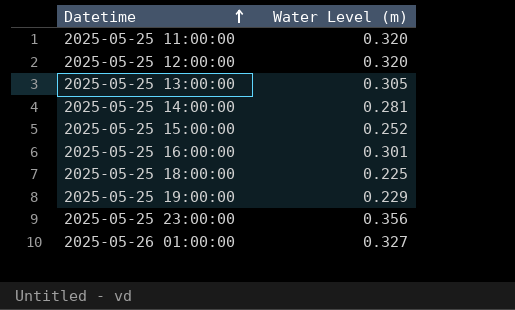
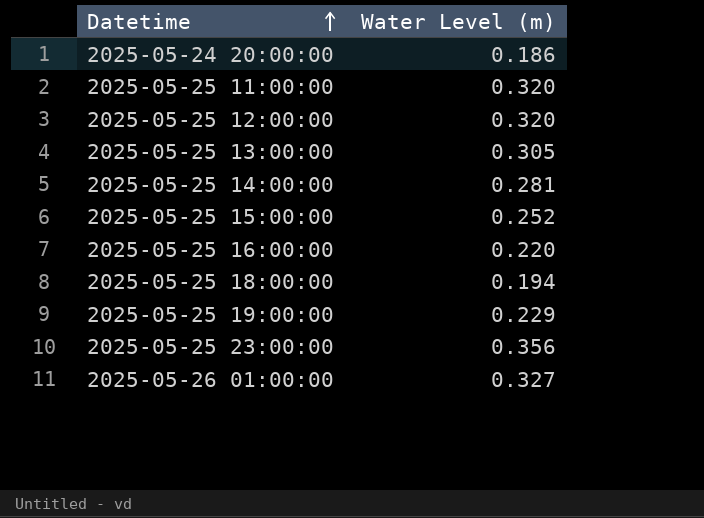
row 2025-05-24 20:00:00: none -> 0.186
2025-05-25 16:00:00 | Water Level (m): 0.301 -> 0.220
2025-05-25 18:00:00 | Water Level (m): 0.225 -> 0.194

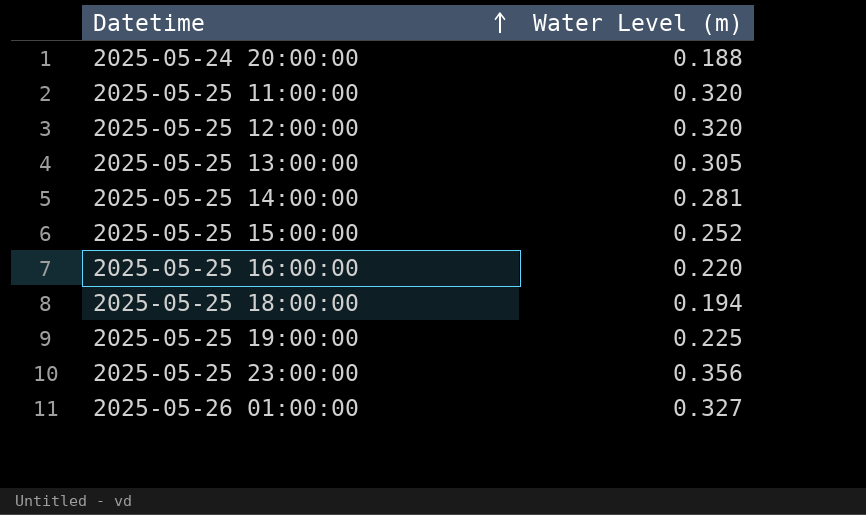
2025-05-24 20:00:00 | Water Level (m): 0.186 -> 0.188
2025-05-25 19:00:00 | Water Level (m): 0.229 -> 0.225

